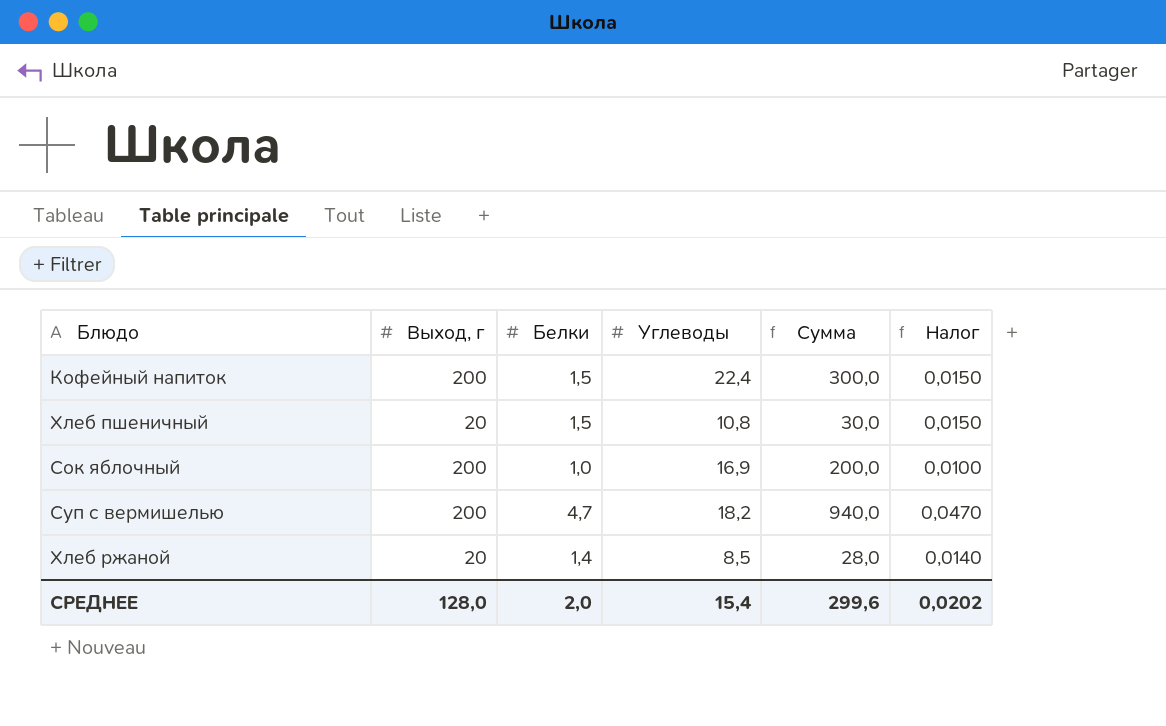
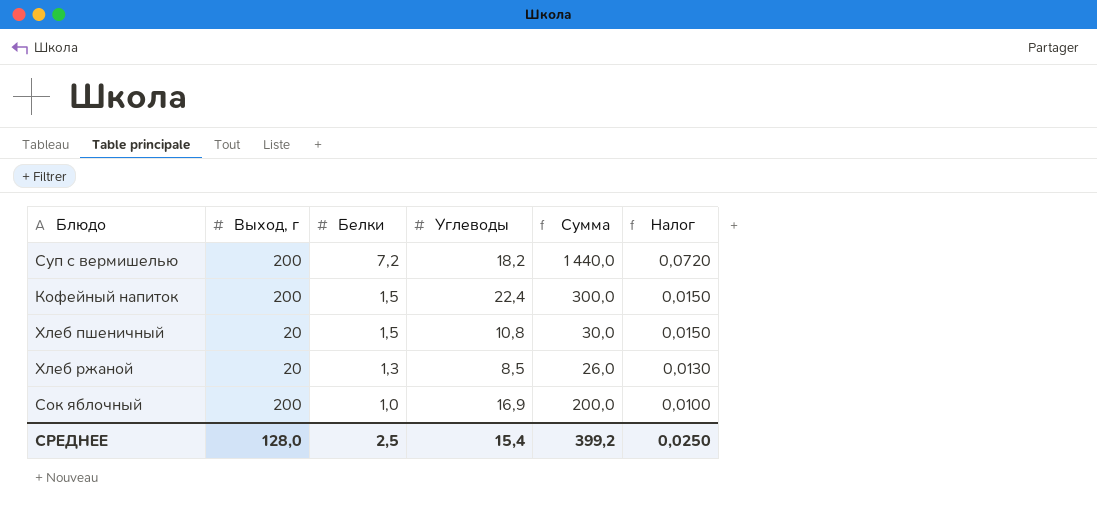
row order: none -> Белки descending
Суп с вермишелью | Белки: 4,7 -> 7,2
Суп с вермишелью | Сумма: 940,0 -> 1 440,0
Суп с вермишелью | Налог: 0,0470 -> 0,0720
Хлеб ржаной | Белки: 1,4 -> 1,3
Хлеб ржаной | Сумма: 28,0 -> 26,0
Хлеб ржаной | Налог: 0,0140 -> 0,0130
СРЕДНЕЕ | Белки: 2,0 -> 2,5
СРЕДНЕЕ | Сумма: 299,6 -> 399,2
СРЕДНЕЕ | Налог: 0,0202 -> 0,0250

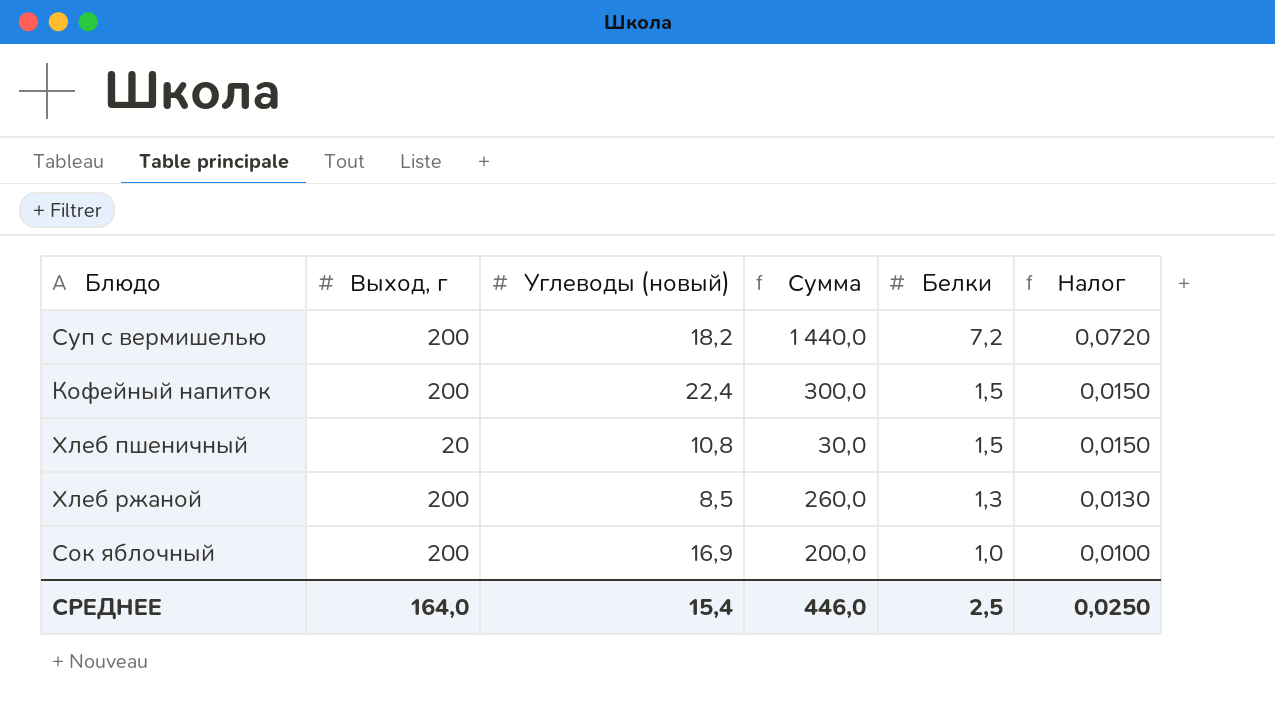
column name: Углеводы -> Углеводы (новый)
column Белки | position: 3 -> 5
Хлеб ржаной | Выход, г: 20 -> 200
Хлеб ржаной | Сумма: 26,0 -> 260,0
СРЕДНЕЕ | Выход, г: 128,0 -> 164,0
СРЕДНЕЕ | Сумма: 399,2 -> 446,0

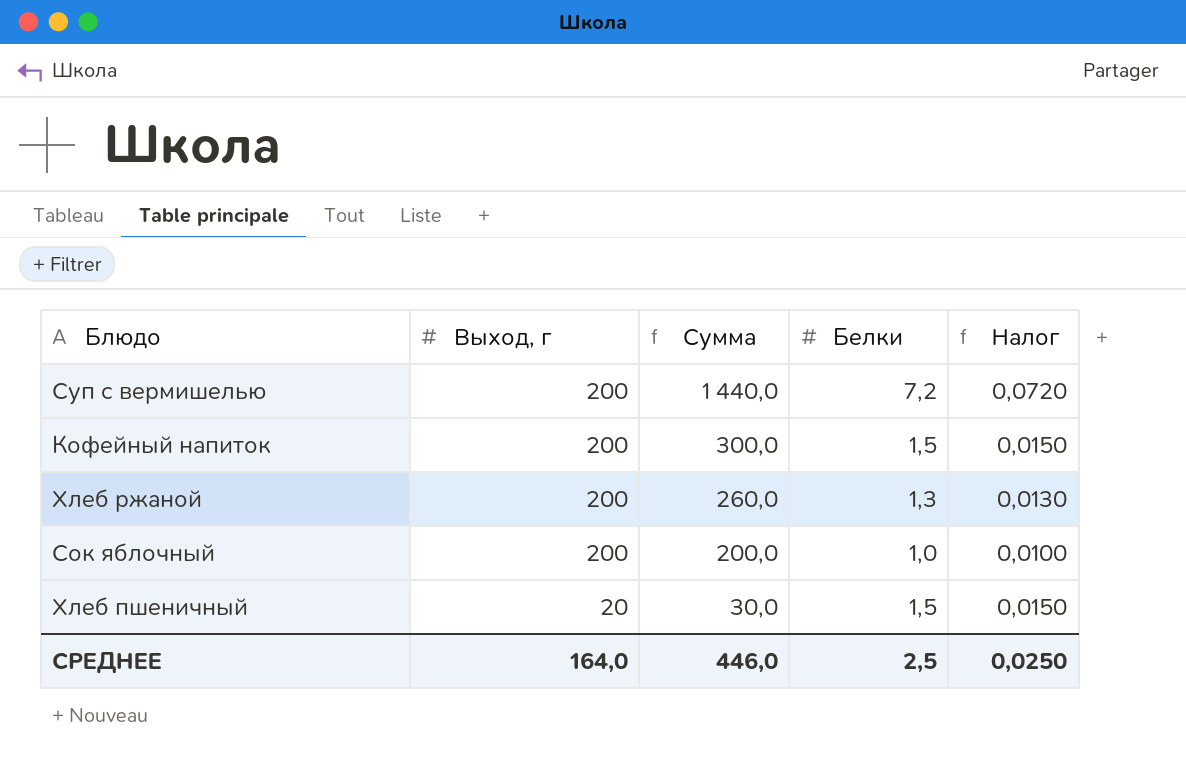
row order: Белки descending -> Выход, г descending
column Углеводы (новый) | position: 3 -> none

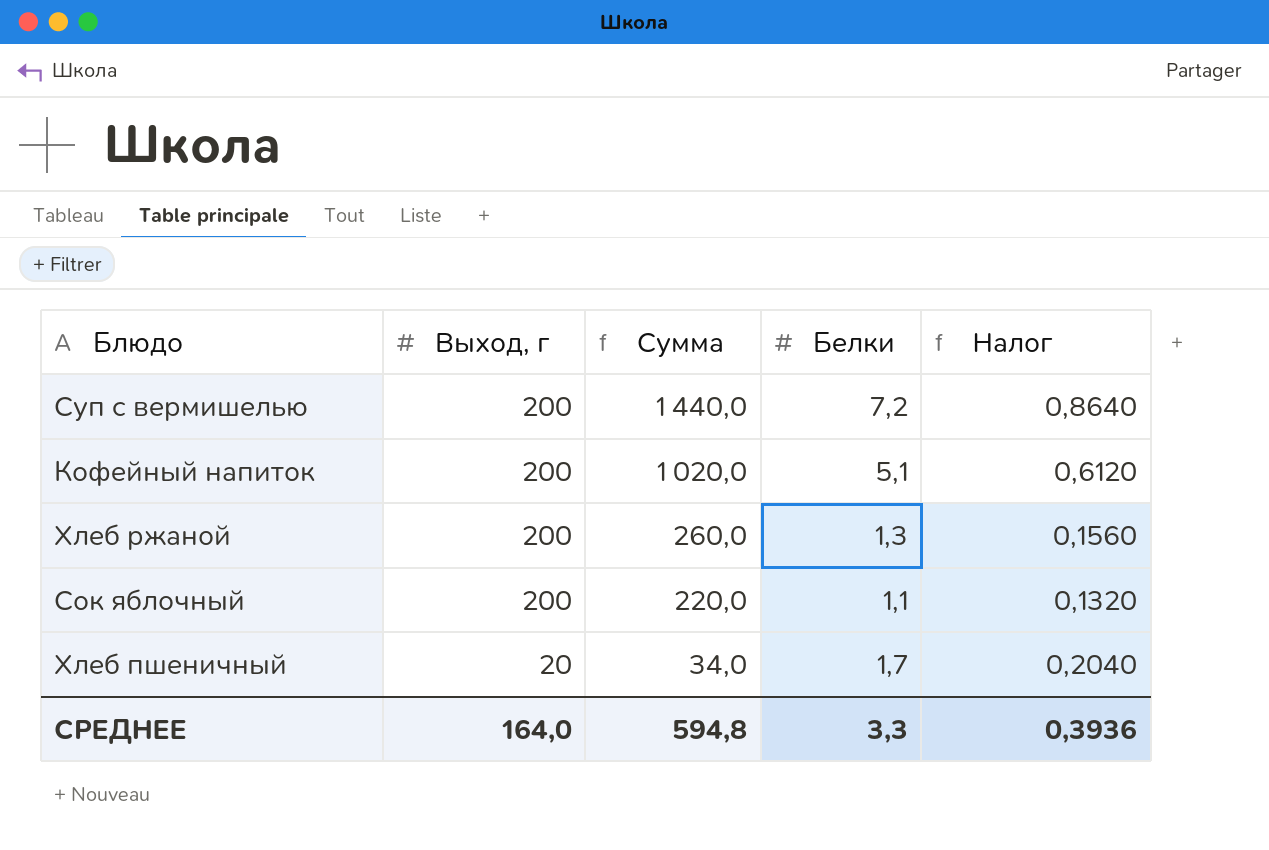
column Налог | formula: [Белки] * 0,01 -> [Белки] * 0,12
Кофейный напиток | Сумма: 300,0 -> 1 020,0
Кофейный напиток | Белки: 1,5 -> 5,1
Сок яблочный | Сумма: 200,0 -> 220,0
Сок яблочный | Белки: 1,0 -> 1,1
Хлеб пшеничный | Сумма: 30,0 -> 34,0
Хлеб пшеничный | Белки: 1,5 -> 1,7
СРЕДНЕЕ | Сумма: 446,0 -> 594,8
СРЕДНЕЕ | Белки: 2,5 -> 3,3
СРЕДНЕЕ | Налог: 0,0250 -> 0,3936

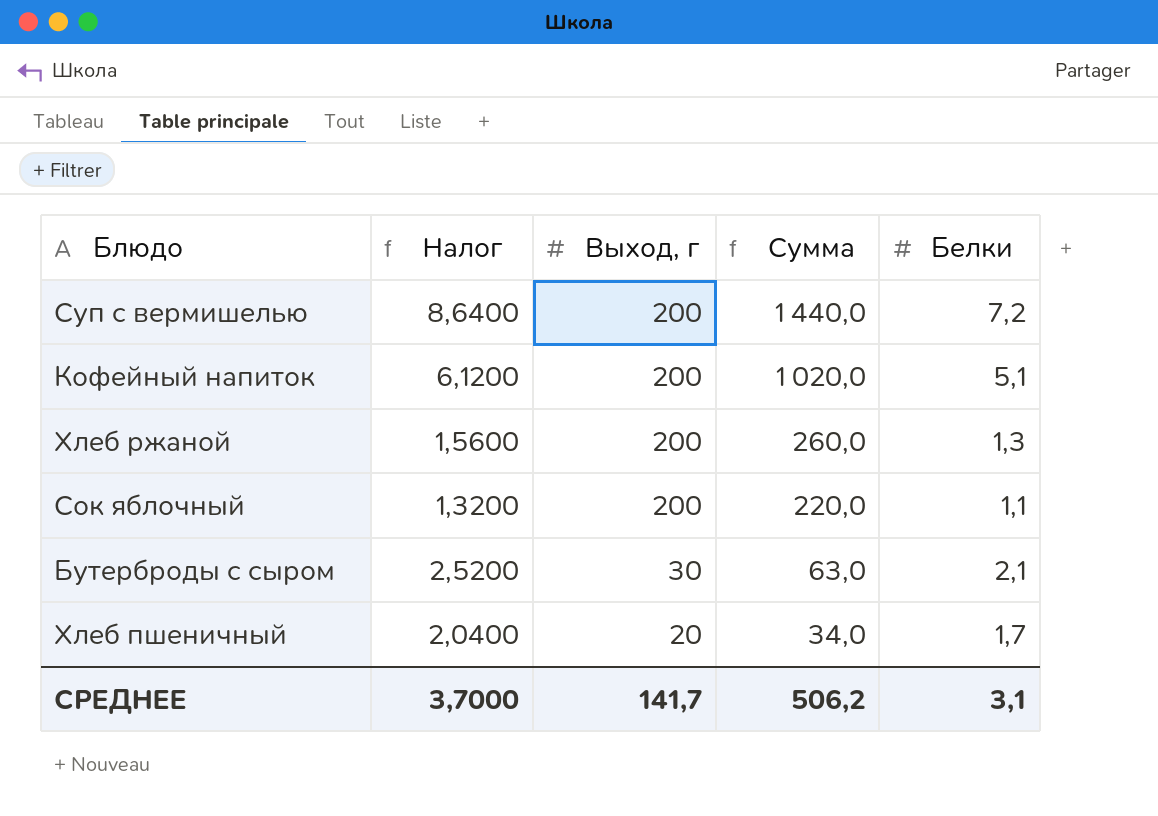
column Налог | formula: [Белки] * 0,12 -> [Белки] * 1,2
column Налог | position: 5 -> 2
row Бутерброды с сыром: none -> 2,5200 | 30 | 63,0 | 2,1
СРЕДНЕЕ | Налог: 0,3936 -> 3,7000
СРЕДНЕЕ | Выход, г: 164,0 -> 141,7
СРЕДНЕЕ | Сумма: 594,8 -> 506,2
СРЕДНЕЕ | Белки: 3,3 -> 3,1

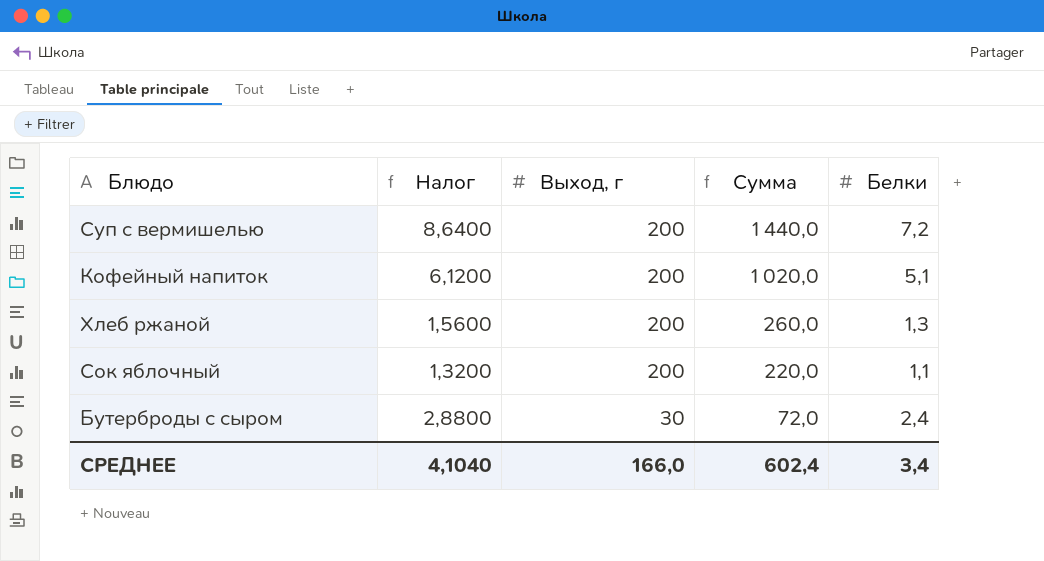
row Хлеб пшеничный: 2,0400 | 20 | 34,0 | 1,7 -> none
Бутерброды с сыром | Налог: 2,5200 -> 2,8800
Бутерброды с сыром | Сумма: 63,0 -> 72,0
Бутерброды с сыром | Белки: 2,1 -> 2,4
СРЕДНЕЕ | Налог: 3,7000 -> 4,1040
СРЕДНЕЕ | Выход, г: 141,7 -> 166,0
СРЕДНЕЕ | Сумма: 506,2 -> 602,4
СРЕДНЕЕ | Белки: 3,1 -> 3,4

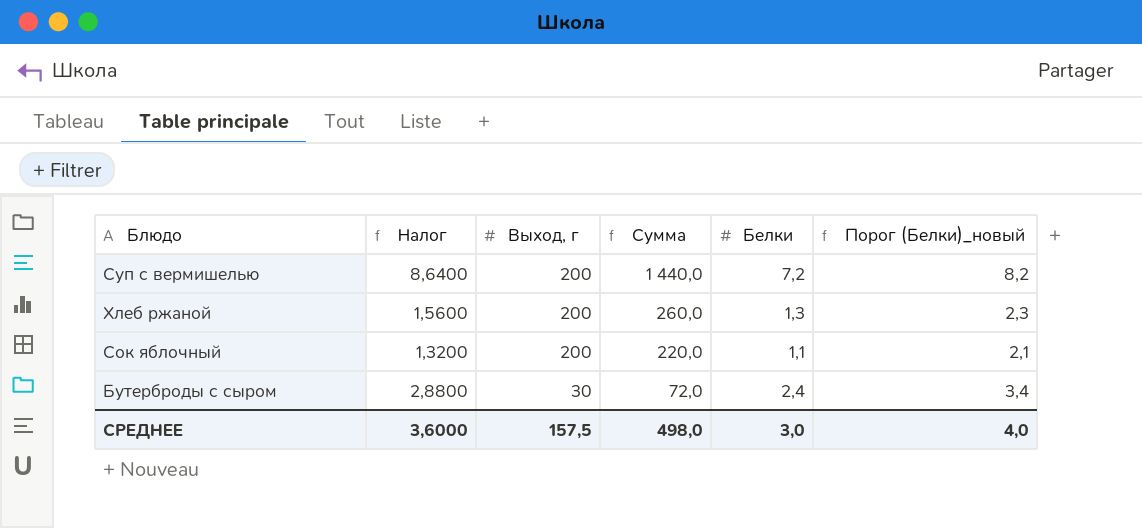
column Порог (Белки)_новый | formula: none -> [Белки] + 1
row Кофейный напиток: 6,1200 | 200 | 1 020,0 | 5,1 -> none
СРЕДНЕЕ | Налог: 4,1040 -> 3,6000
СРЕДНЕЕ | Выход, г: 166,0 -> 157,5
СРЕДНЕЕ | Сумма: 602,4 -> 498,0
СРЕДНЕЕ | Белки: 3,4 -> 3,0

